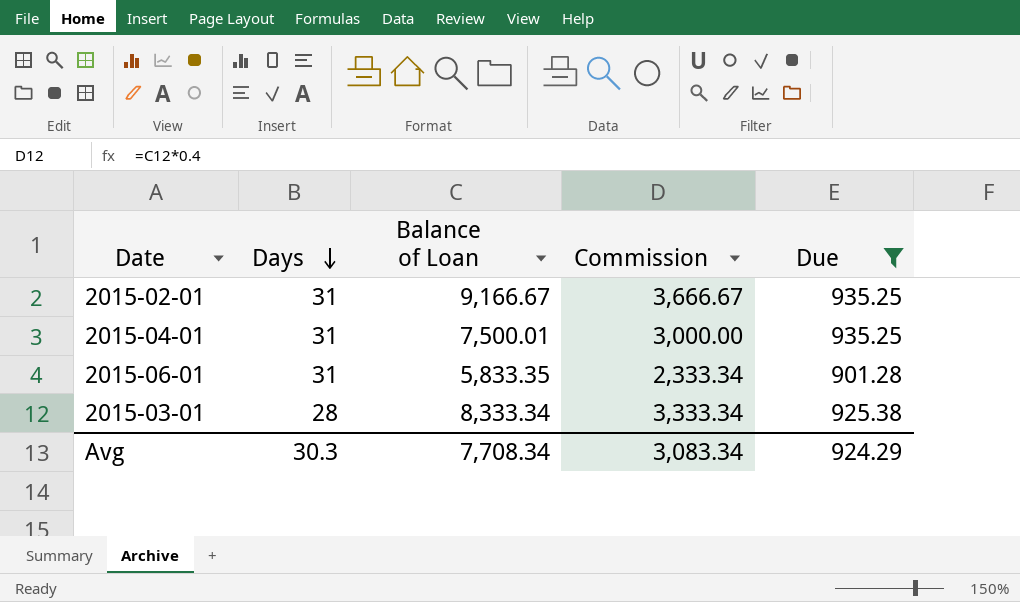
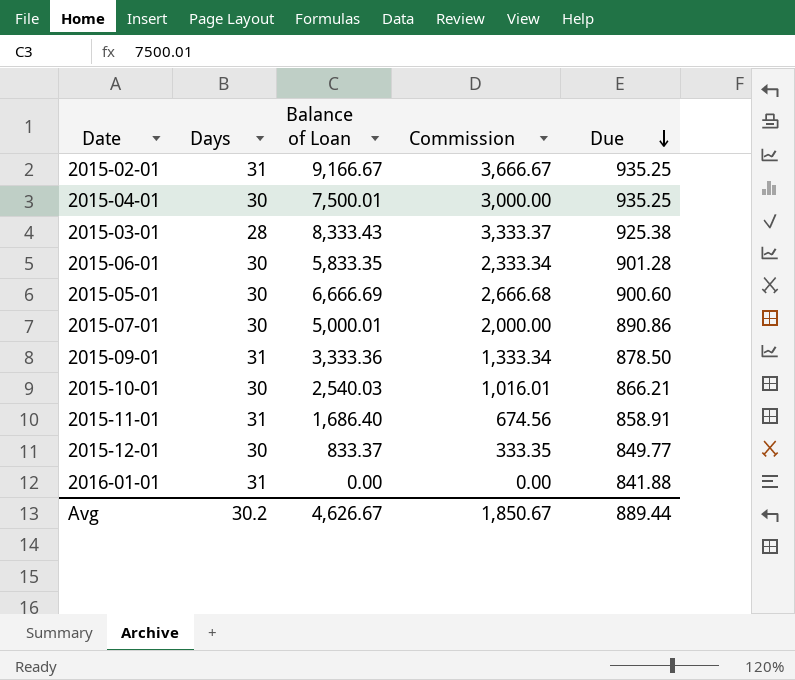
filter: Due >= 901.28 -> none
row order: Days descending -> Due descending
2015-04-01 | Days: 31 -> 30
2015-03-01 | Balance of Loan: 8,333.34 -> 8,333.43
2015-03-01 | Commission: 3,333.34 -> 3,333.37
2015-06-01 | Days: 31 -> 30
Avg | Days: 30.3 -> 30.2
Avg | Balance of Loan: 7,708.34 -> 4,626.67
Avg | Commission: 3,083.34 -> 1,850.67
Avg | Due: 924.29 -> 889.44

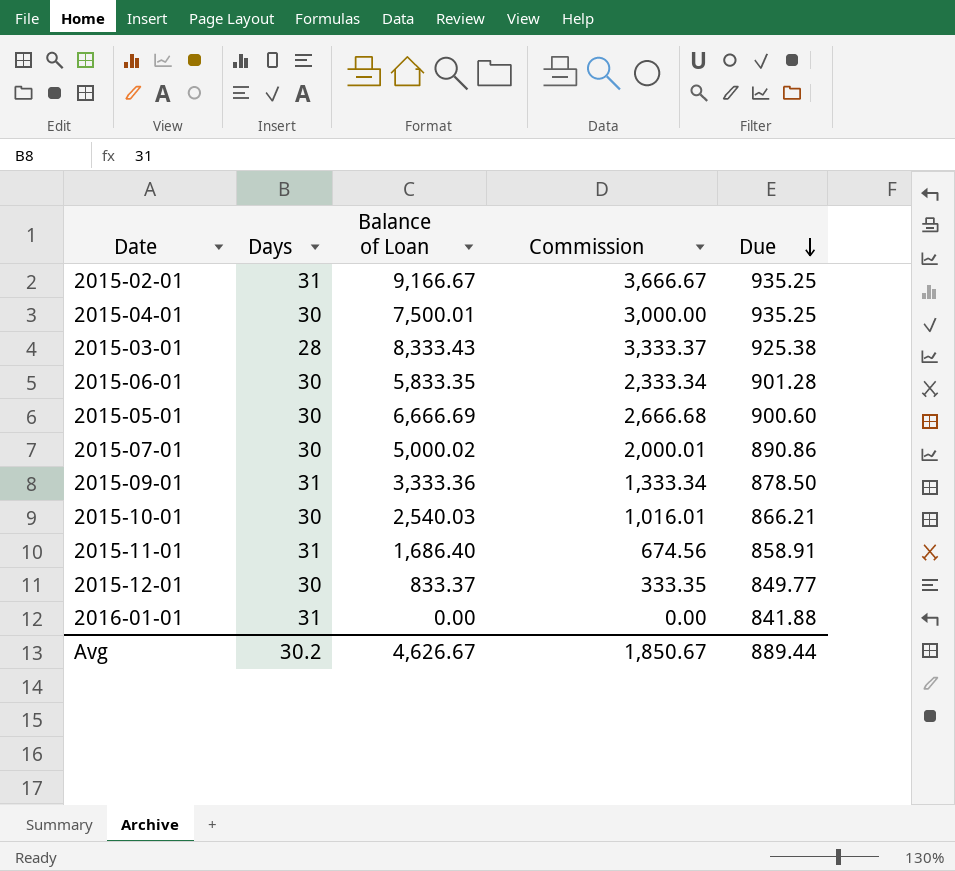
2015-07-01 | Balance of Loan: 5,000.01 -> 5,000.02
2015-07-01 | Commission: 2,000.00 -> 2,000.01

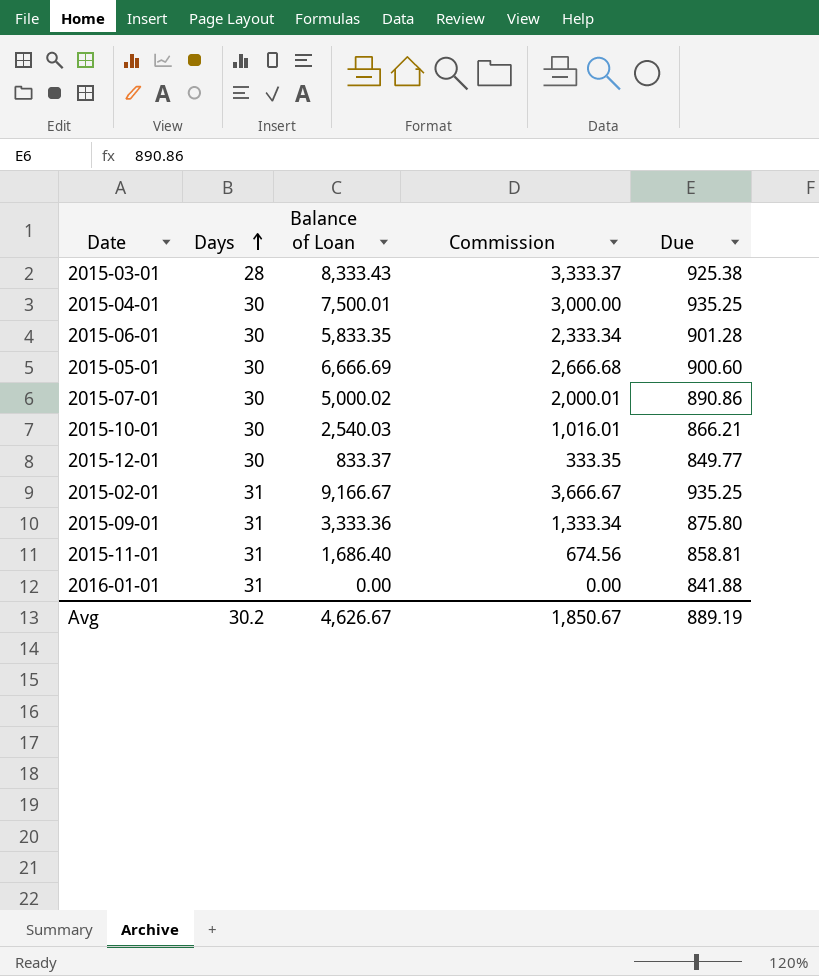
row order: Due descending -> Days ascending
2015-09-01 | Due: 878.50 -> 875.80
2015-11-01 | Due: 858.91 -> 858.81
Avg | Due: 889.44 -> 889.19

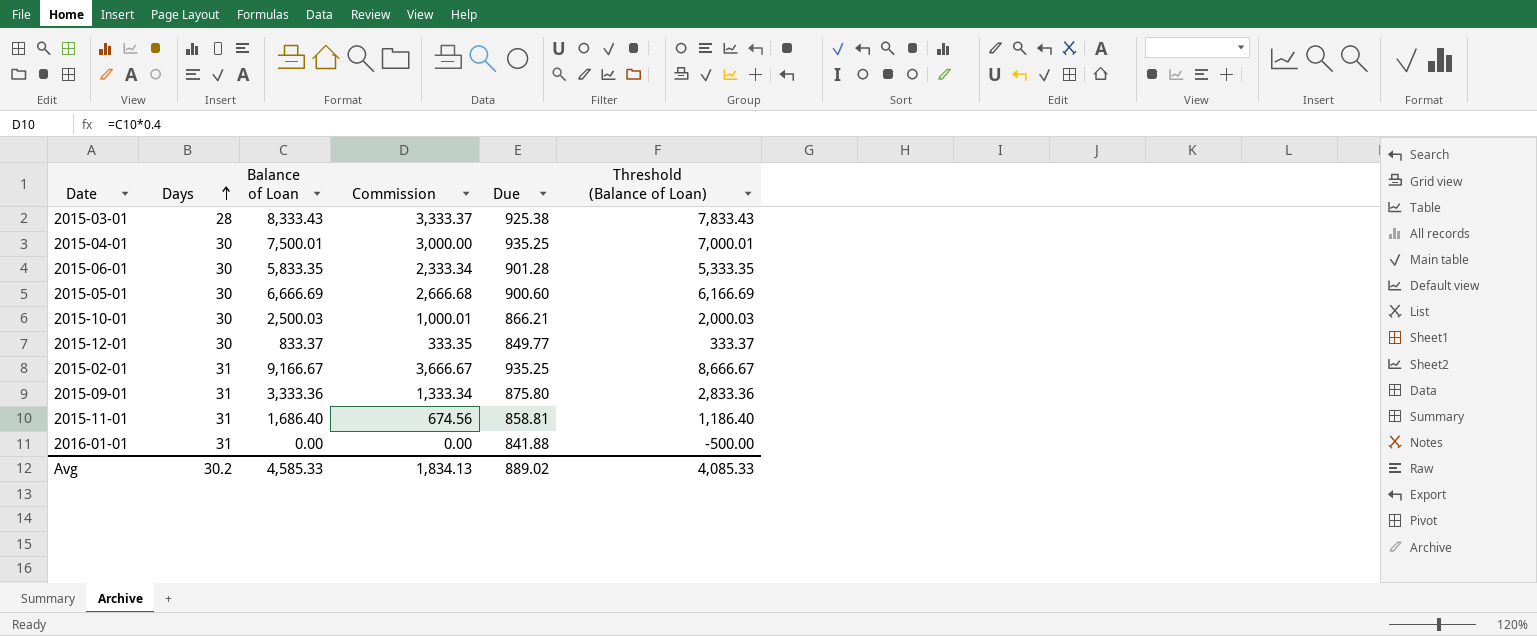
column Threshold (Balance of Loan) | formula: none -> [Balance of Loan] - 500
row 2015-07-01: 30 | 5,000.02 | 2,000.01 | 890.86 -> none
2015-10-01 | Balance of Loan: 2,540.03 -> 2,500.03
2015-10-01 | Commission: 1,016.01 -> 1,000.01
Avg | Balance of Loan: 4,626.67 -> 4,585.33
Avg | Commission: 1,850.67 -> 1,834.13
Avg | Due: 889.19 -> 889.02

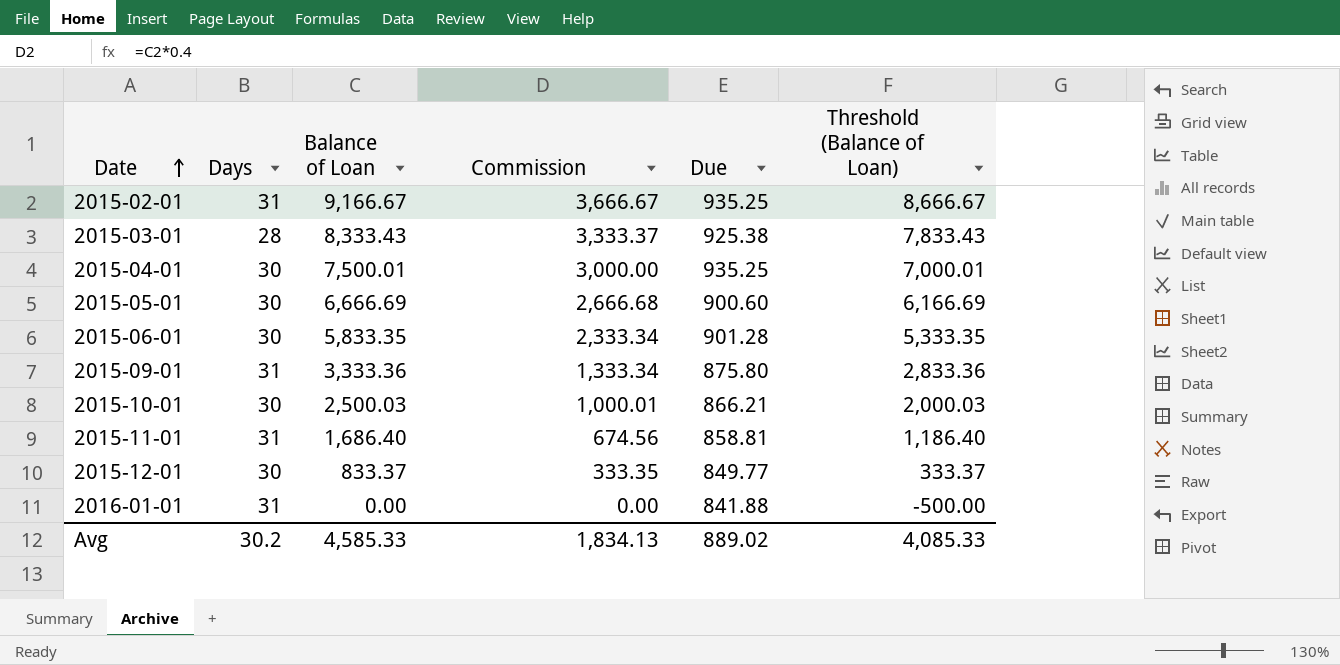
row order: Days ascending -> Date ascending

